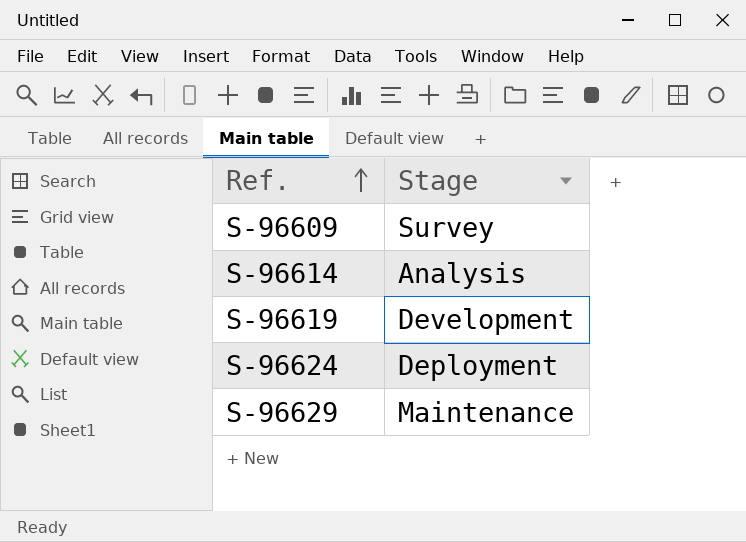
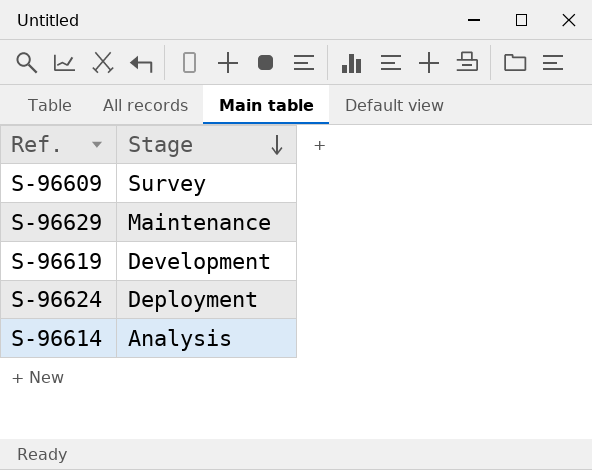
row order: Ref. ascending -> Stage descending

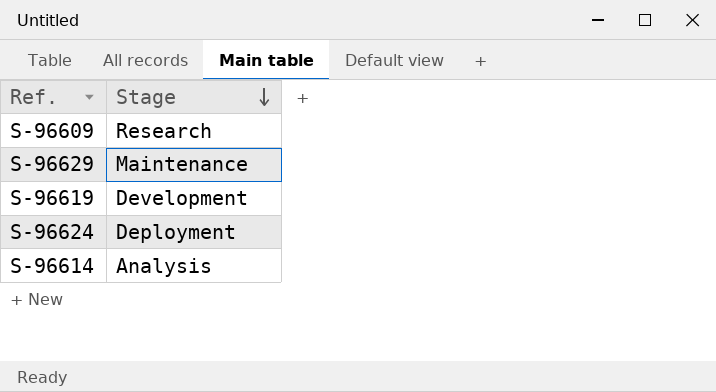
S-96609 | Stage: Survey -> Research

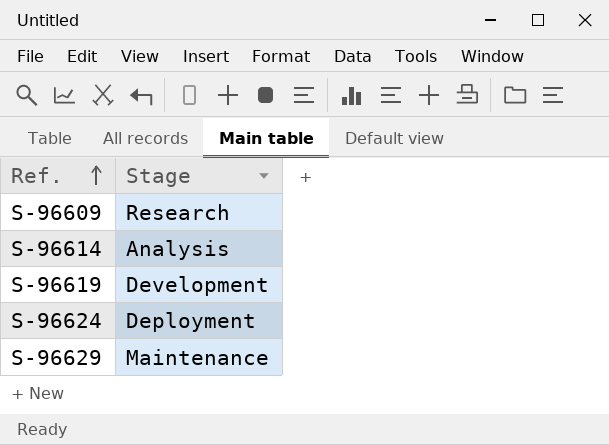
row order: Stage descending -> Ref. ascending

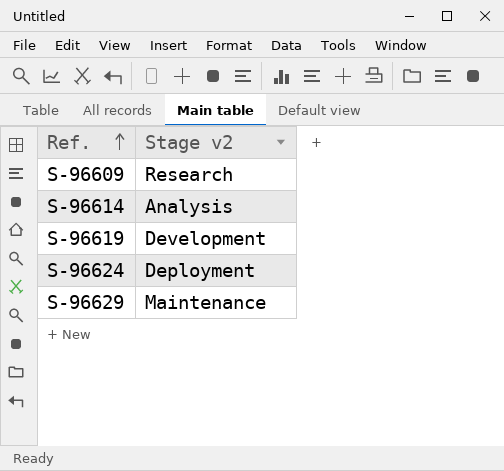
column name: Stage -> Stage v2

